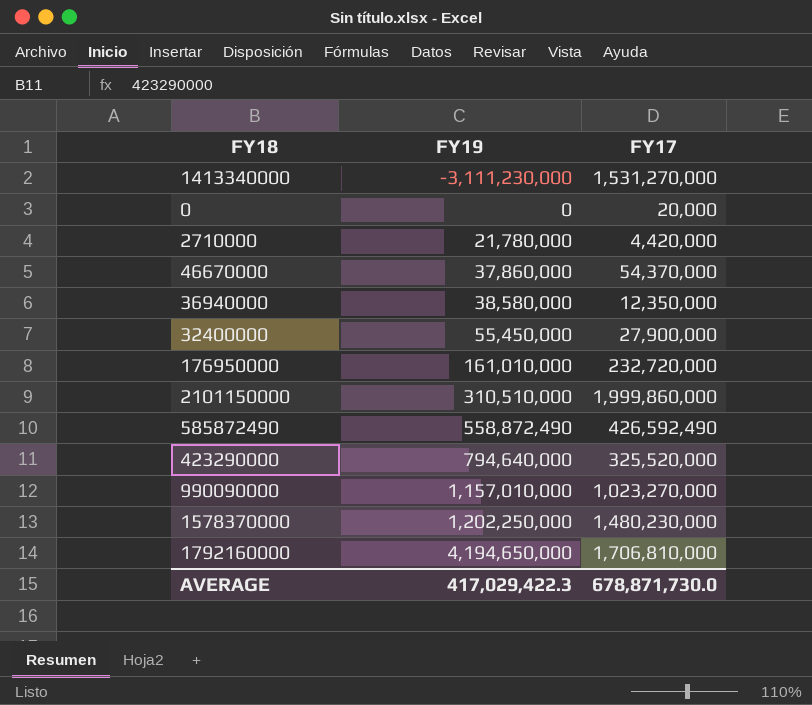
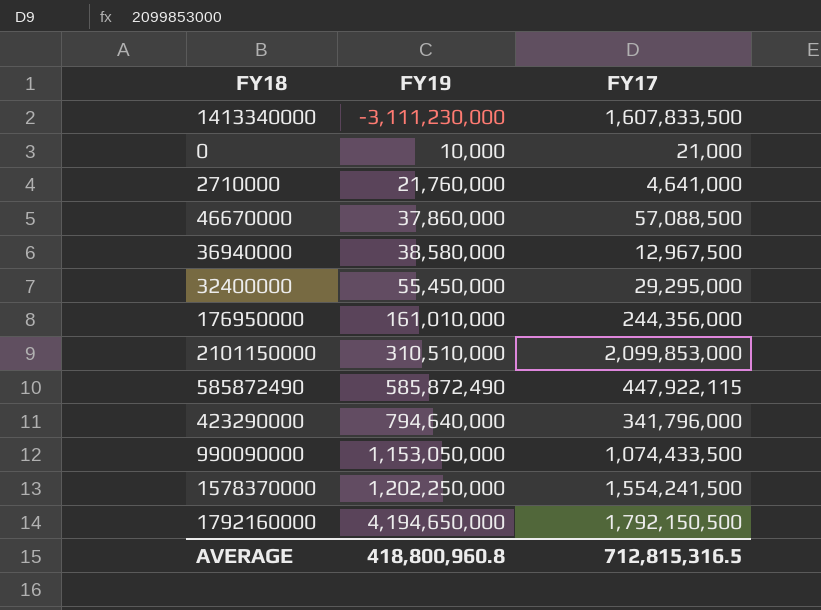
1413340000 | FY17: 1,531,270,000 -> 1,607,833,500
0 | FY19: 0 -> 10,000
0 | FY17: 20,000 -> 21,000
2710000 | FY19: 21,780,000 -> 21,760,000
2710000 | FY17: 4,420,000 -> 4,641,000
46670000 | FY17: 54,370,000 -> 57,088,500
36940000 | FY17: 12,350,000 -> 12,967,500
32400000 | FY17: 27,900,000 -> 29,295,000
176950000 | FY17: 232,720,000 -> 244,356,000
2101150000 | FY17: 1,999,860,000 -> 2,099,853,000
585872490 | FY19: 558,872,490 -> 585,872,490
585872490 | FY17: 426,592,490 -> 447,922,115
423290000 | FY17: 325,520,000 -> 341,796,000
990090000 | FY19: 1,157,010,000 -> 1,153,050,000
990090000 | FY17: 1,023,270,000 -> 1,074,433,500
1578370000 | FY17: 1,480,230,000 -> 1,554,241,500
1792160000 | FY17: 1,706,810,000 -> 1,792,150,500
AVERAGE | FY19: 417,029,422.3 -> 418,800,960.8
AVERAGE | FY17: 678,871,730.0 -> 712,815,316.5

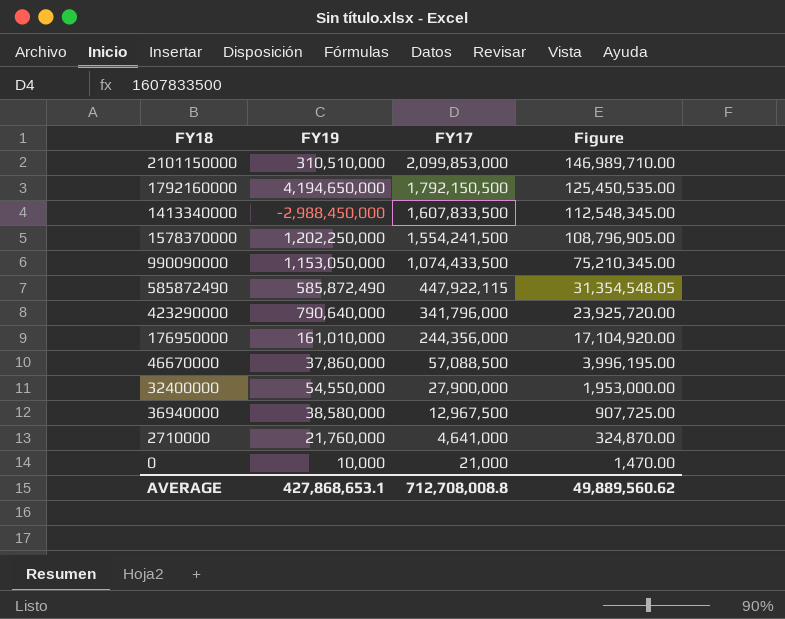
row order: FY19 ascending -> FY17 descending
column Figure | formula: none -> [FY17] * 0.07
1413340000 | FY19: -3,111,230,000 -> -2,988,450,000
423290000 | FY19: 794,640,000 -> 790,640,000
32400000 | FY19: 55,450,000 -> 54,550,000
32400000 | FY17: 29,295,000 -> 27,900,000
AVERAGE | FY19: 418,800,960.8 -> 427,868,653.1
AVERAGE | FY17: 712,815,316.5 -> 712,708,008.8

